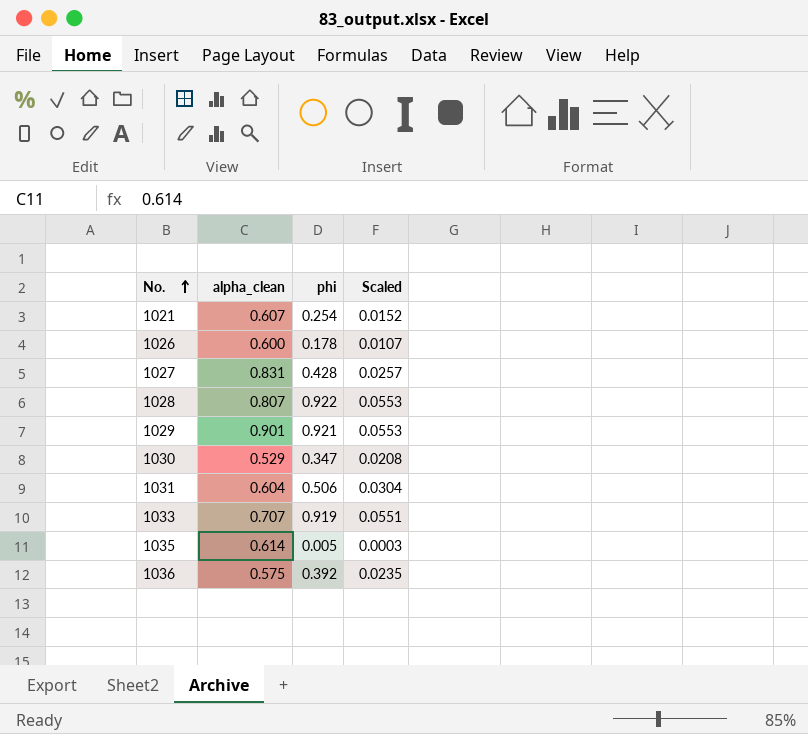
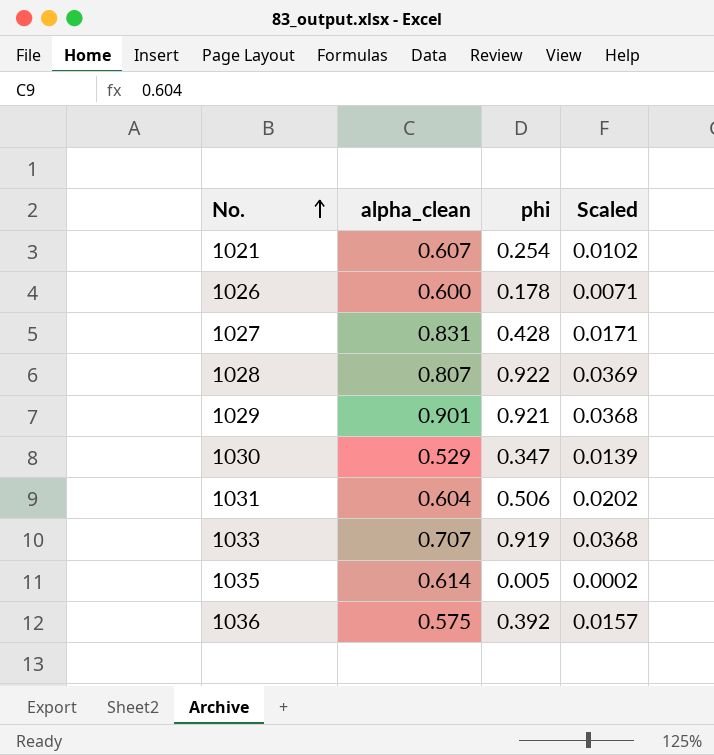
column Scaled | formula: [phi] * 0.06 -> [phi] * 0.04

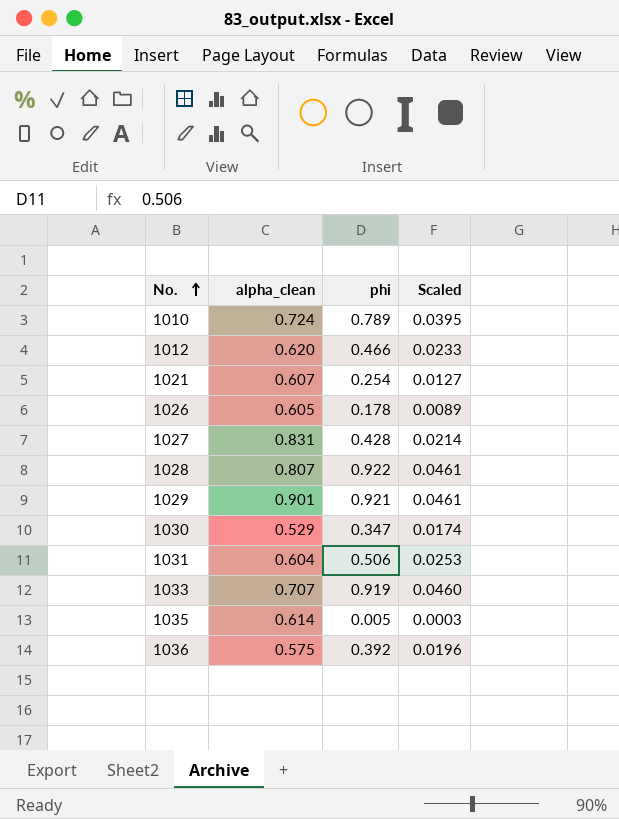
column Scaled | formula: [phi] * 0.04 -> [phi] * 0.05
row 1010: none -> 0.724 | 0.789 | 0.0395
row 1012: none -> 0.620 | 0.466 | 0.0233
1026 | alpha_clean: 0.600 -> 0.605

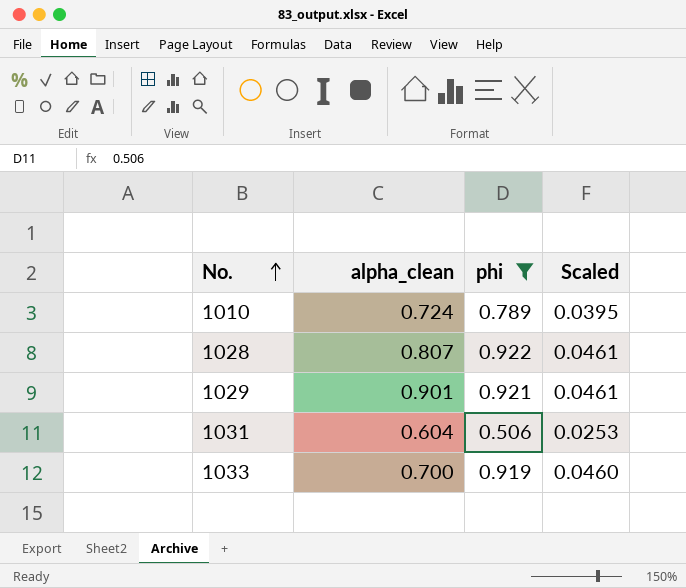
filter: none -> phi >= 0.506
1033 | alpha_clean: 0.707 -> 0.700

